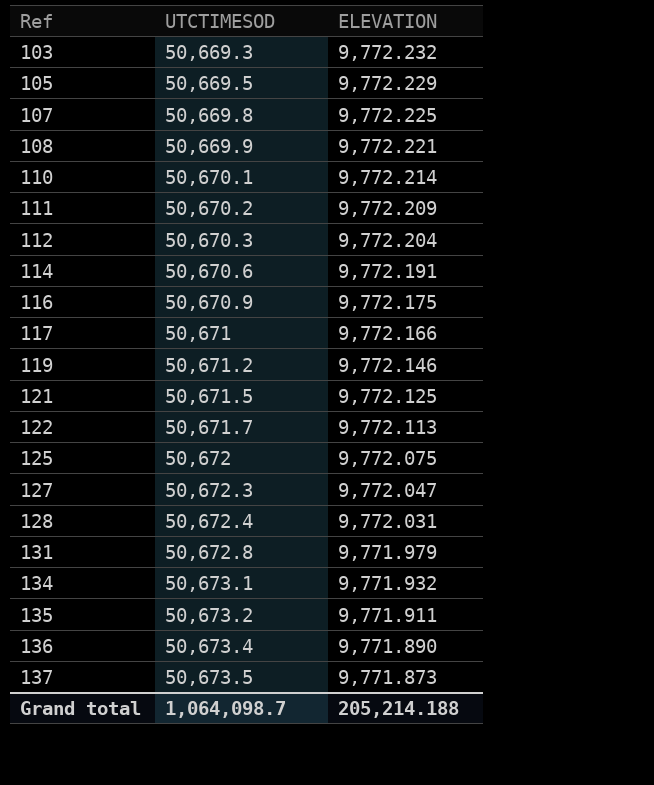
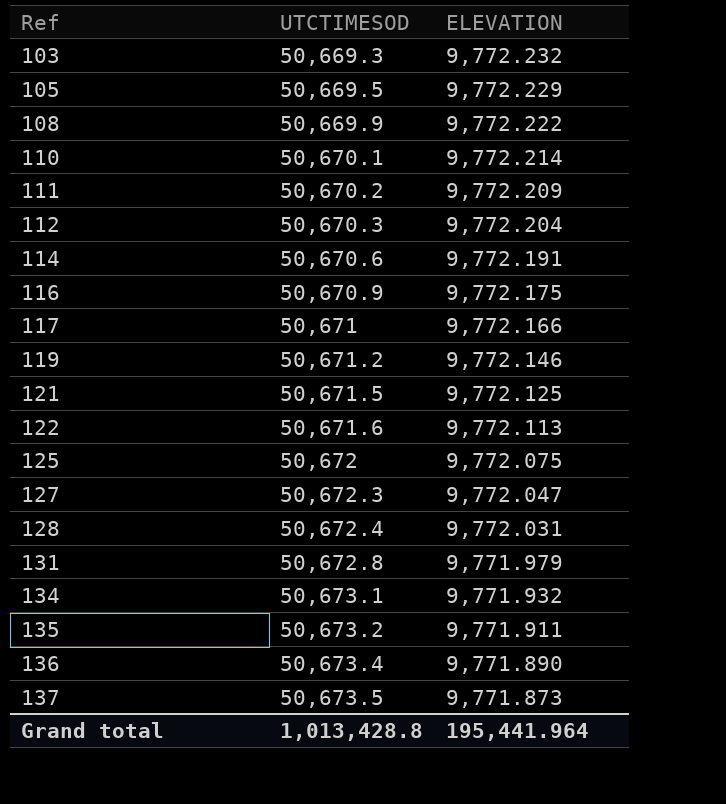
row 107: 50,669.8 | 9,772.225 -> none
108 | ELEVATION: 9,772.221 -> 9,772.222
122 | UTCTIMESOD: 50,671.7 -> 50,671.6
Grand total | UTCTIMESOD: 1,064,098.7 -> 1,013,428.8
Grand total | ELEVATION: 205,214.188 -> 195,441.964

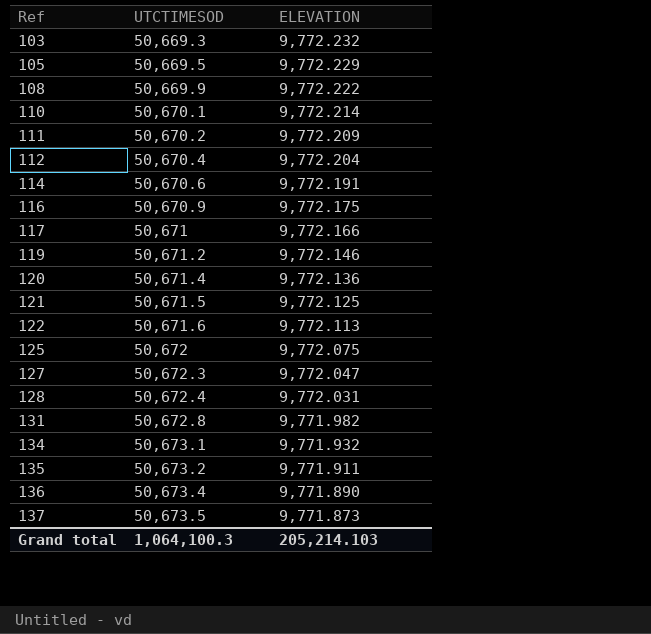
112 | UTCTIMESOD: 50,670.3 -> 50,670.4
row 120: none -> 50,671.4 | 9,772.136
131 | ELEVATION: 9,771.979 -> 9,771.982
Grand total | UTCTIMESOD: 1,013,428.8 -> 1,064,100.3
Grand total | ELEVATION: 195,441.964 -> 205,214.103

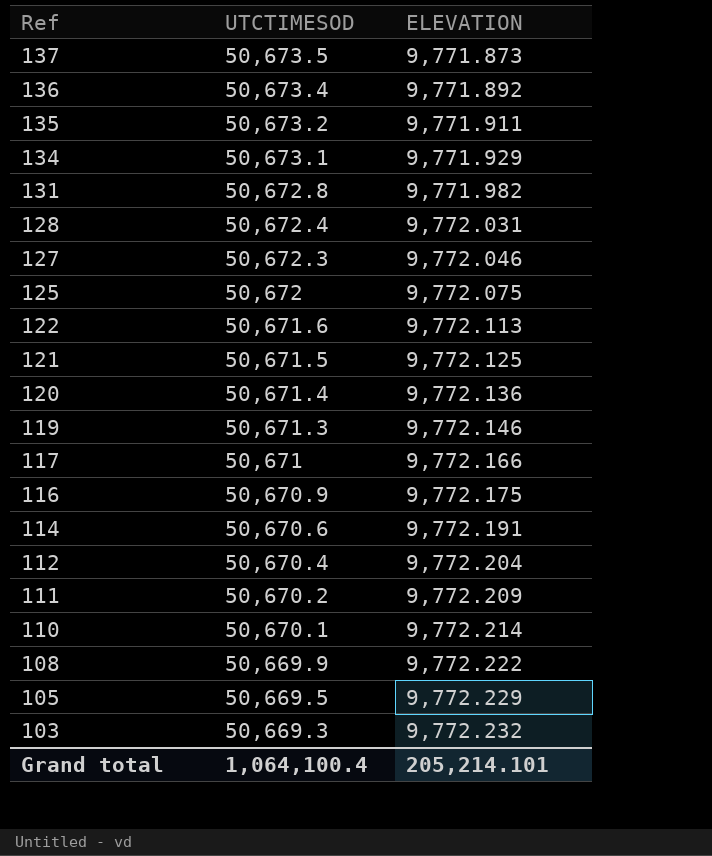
row order: Ref ascending -> Ref descending
136 | ELEVATION: 9,771.890 -> 9,771.892
134 | ELEVATION: 9,771.932 -> 9,771.929
127 | ELEVATION: 9,772.047 -> 9,772.046
119 | UTCTIMESOD: 50,671.2 -> 50,671.3
Grand total | UTCTIMESOD: 1,064,100.3 -> 1,064,100.4
Grand total | ELEVATION: 205,214.103 -> 205,214.101

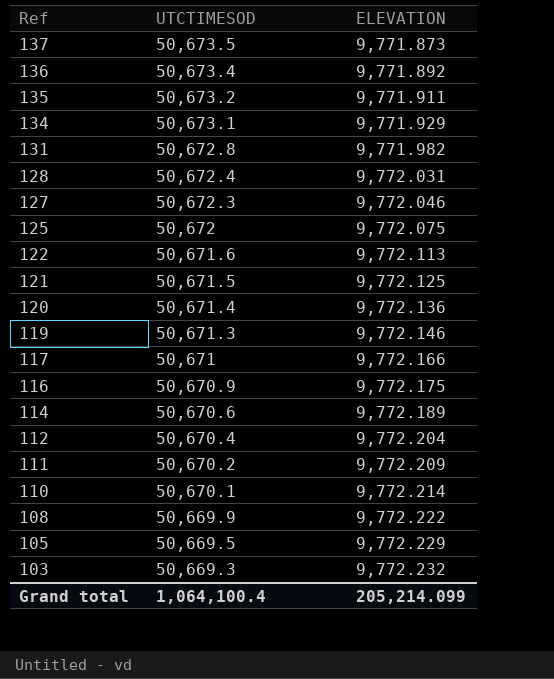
114 | ELEVATION: 9,772.191 -> 9,772.189
Grand total | ELEVATION: 205,214.101 -> 205,214.099

